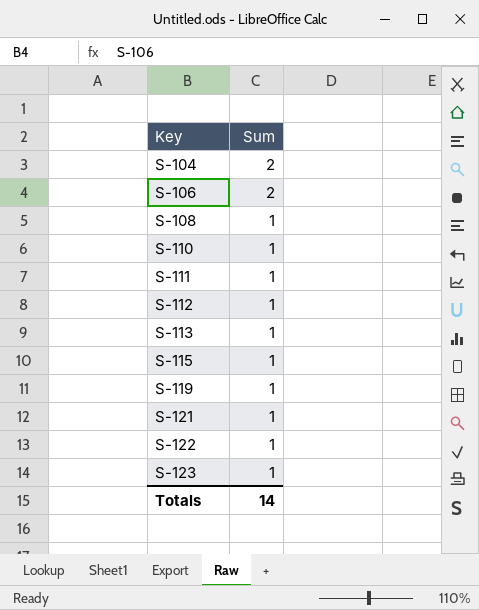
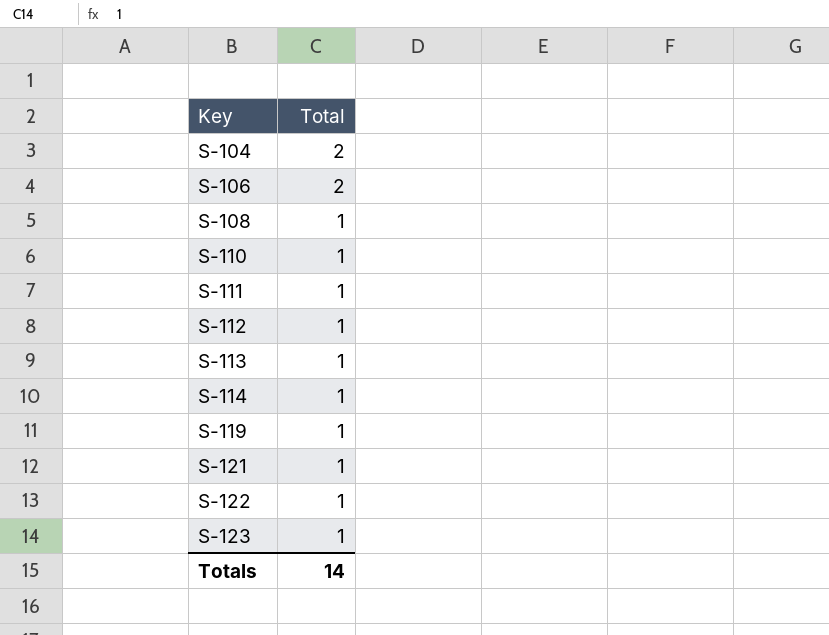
column name: Sum -> Total
row S-115: 1 -> none
row S-114: none -> 1

